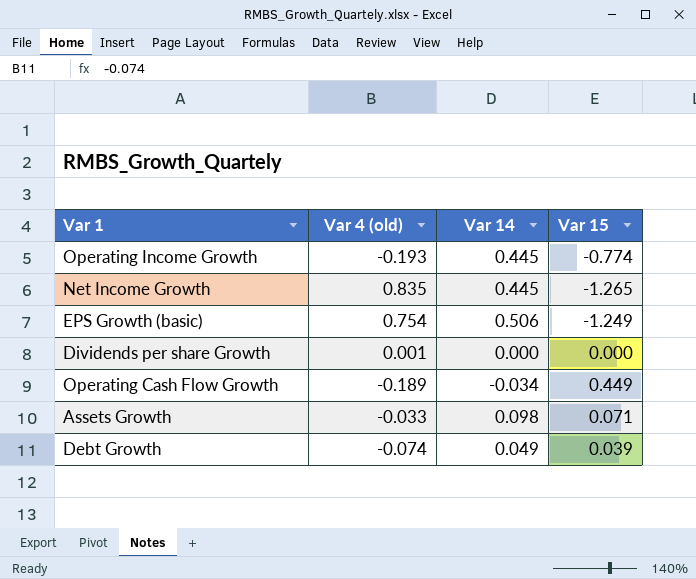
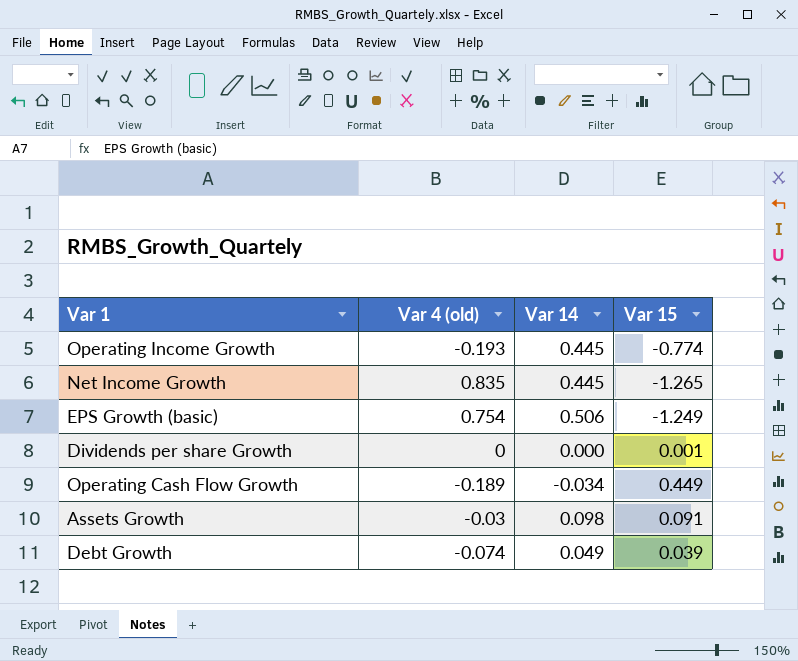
Dividends per share Growth | Var 4 (old): 0.001 -> 0
Dividends per share Growth | Var 15: 0.000 -> 0.001
Assets Growth | Var 4 (old): -0.033 -> -0.03
Assets Growth | Var 15: 0.071 -> 0.091

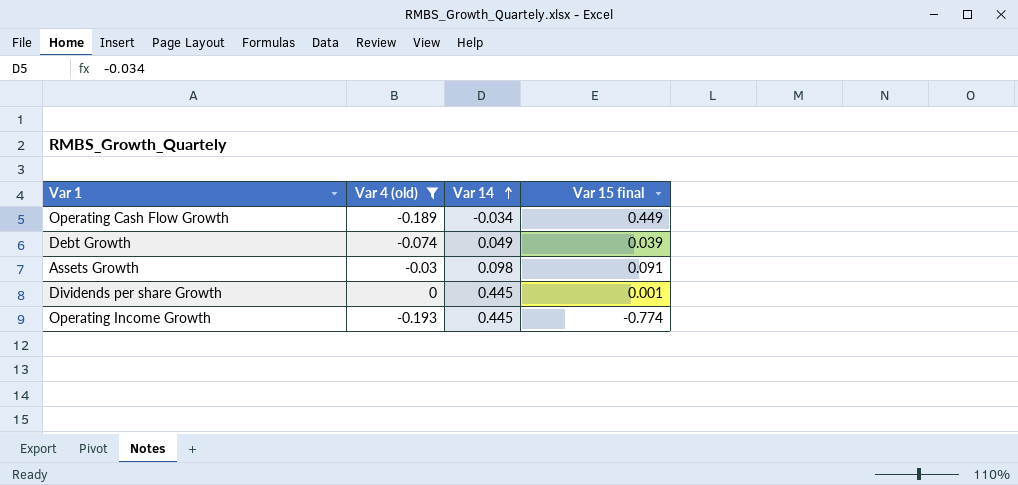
filter: none -> Var 4 (old) <= 0
row order: none -> Var 14 ascending
column name: Var 15 -> Var 15 final
Dividends per share Growth | Var 14: 0.000 -> 0.445

